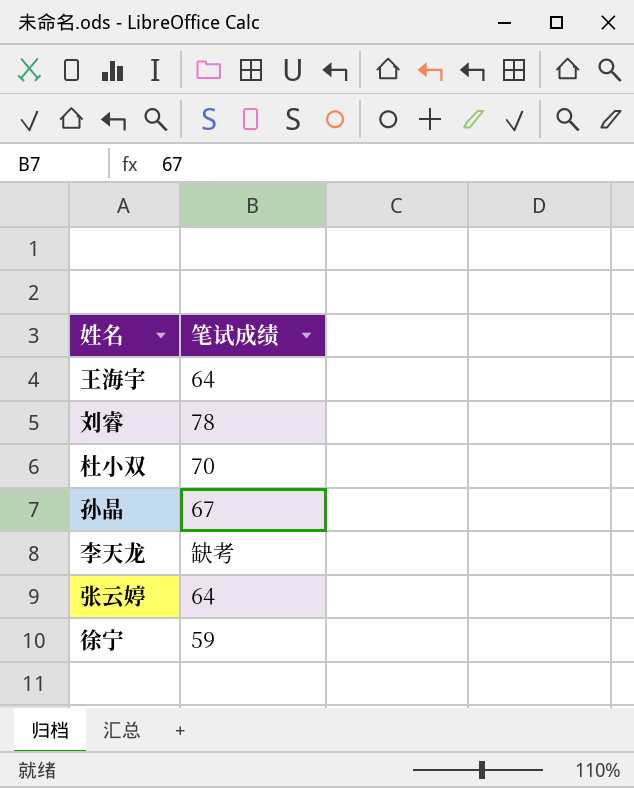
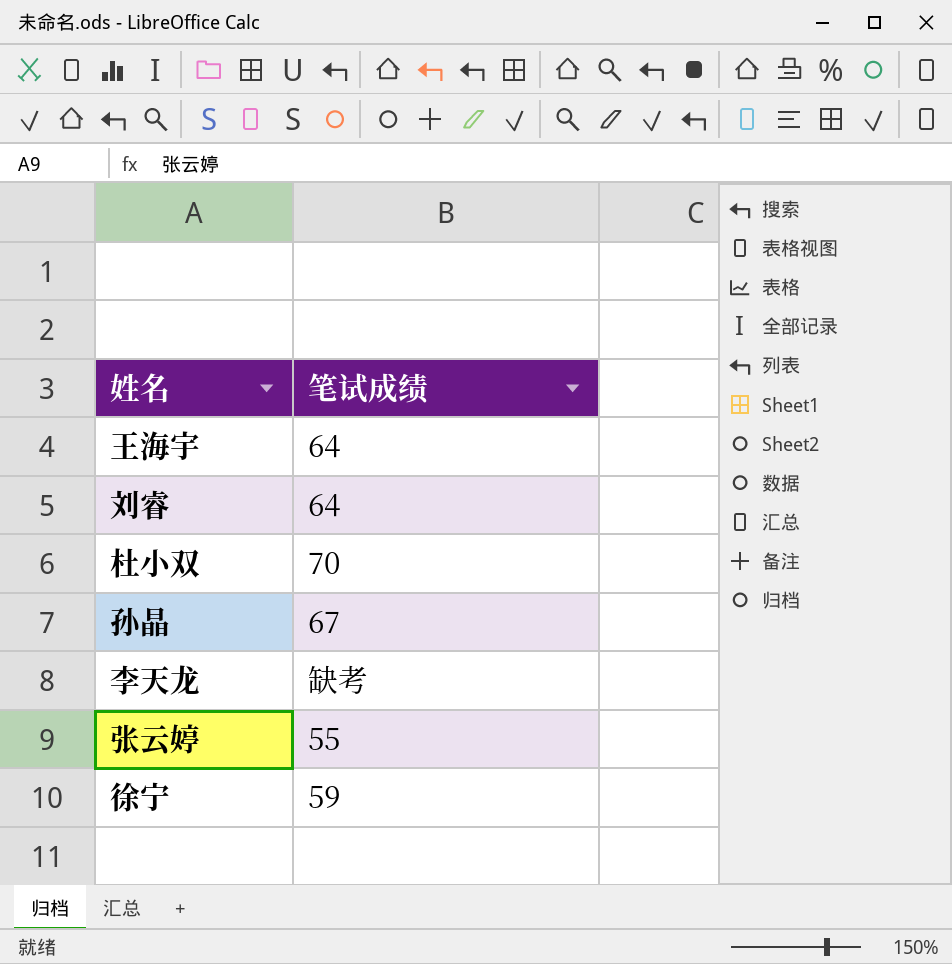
刘睿 | 笔试成绩: 78 -> 64
张云婷 | 笔试成绩: 64 -> 55

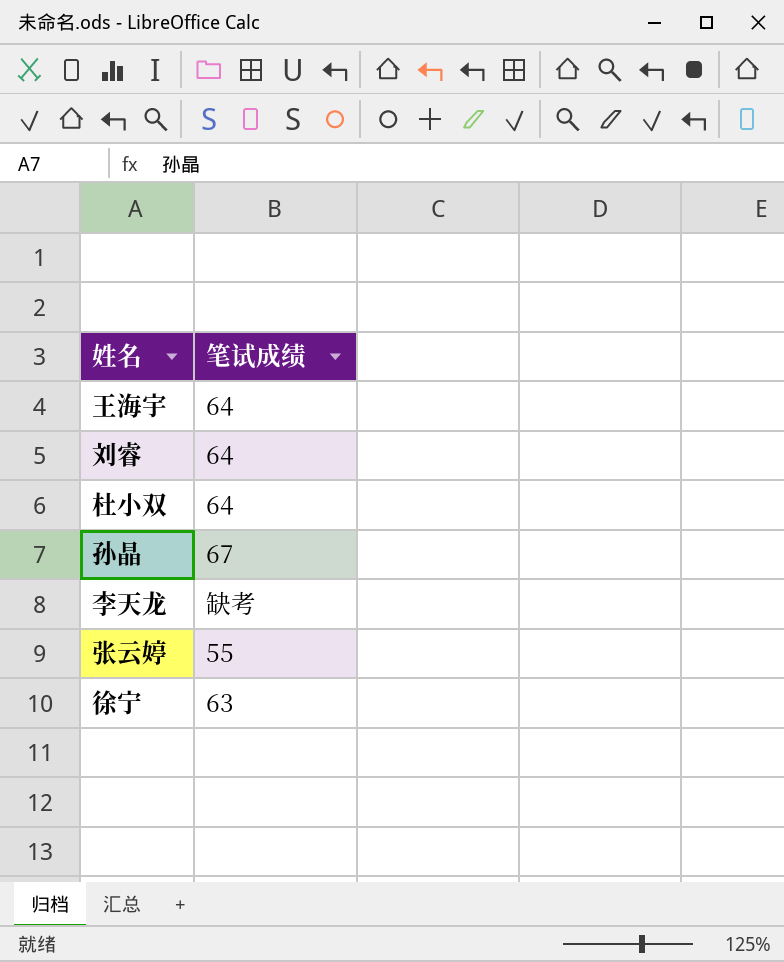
杜小双 | 笔试成绩: 70 -> 64
徐宁 | 笔试成绩: 59 -> 63

